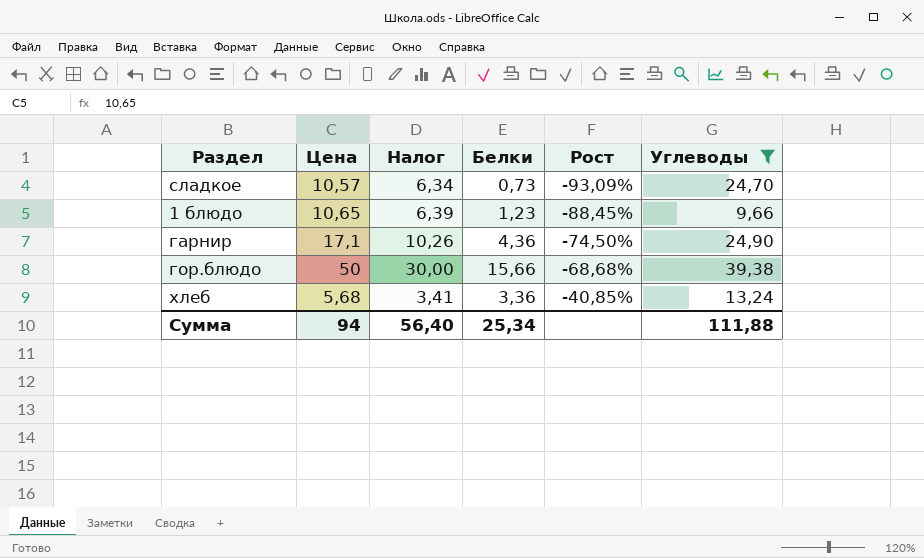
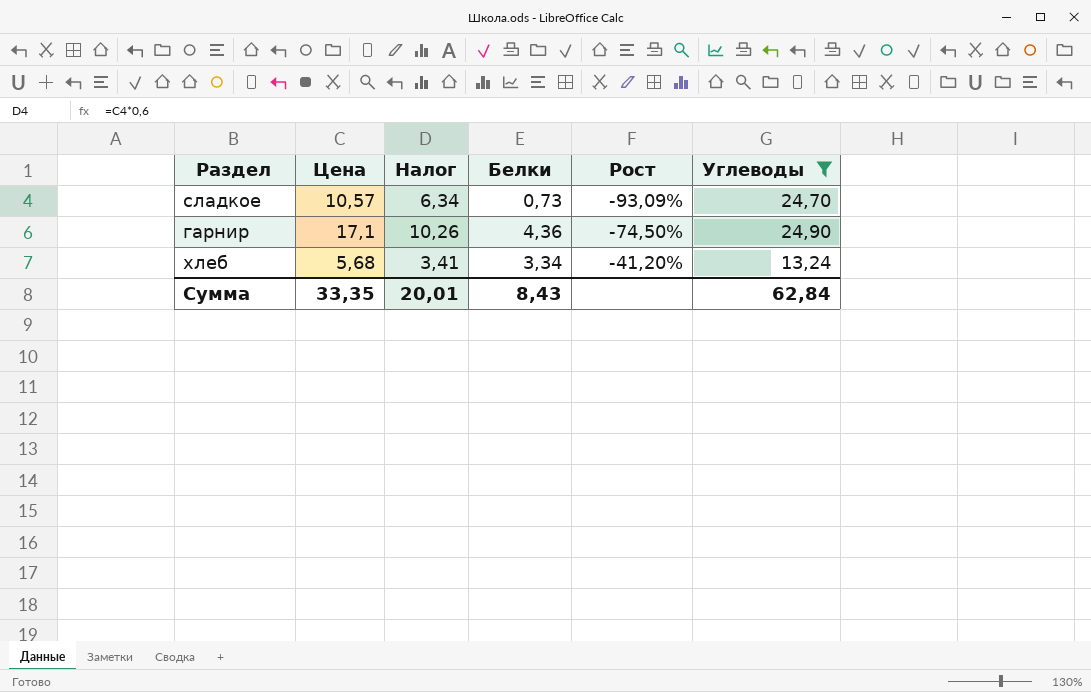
row 1 блюдо: 10,65 | 6,39 | 1,23 | -88,45% | 9,66 -> none
row гор.блюдо: 50 | 30,00 | 15,66 | -68,68% | 39,38 -> none
хлеб | Белки: 3,36 -> 3,34
хлеб | Рост: -40,85% -> -41,20%
Сумма | Цена: 94 -> 33,35
Сумма | Налог: 56,40 -> 20,01
Сумма | Белки: 25,34 -> 8,43
Сумма | Углеводы: 111,88 -> 62,84

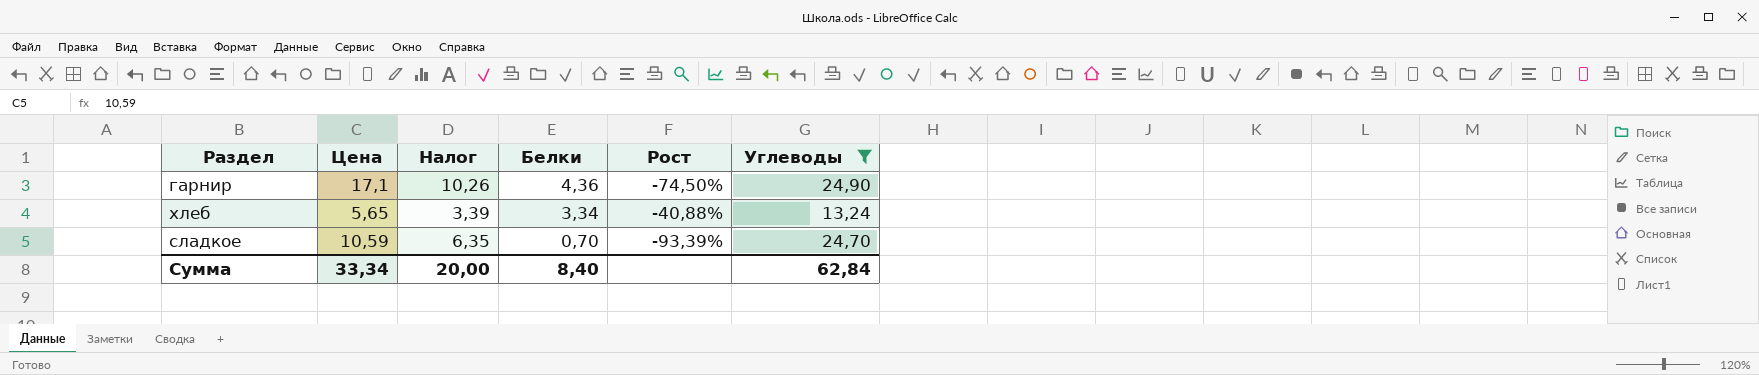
row order: Рост ascending -> Белки descending
хлеб | Цена: 5,68 -> 5,65
хлеб | Налог: 3,41 -> 3,39
хлеб | Рост: -41,20% -> -40,88%
сладкое | Цена: 10,57 -> 10,59
сладкое | Налог: 6,34 -> 6,35
сладкое | Белки: 0,73 -> 0,70
сладкое | Рост: -93,09% -> -93,39%
Сумма | Цена: 33,35 -> 33,34
Сумма | Налог: 20,01 -> 20,00
Сумма | Белки: 8,43 -> 8,40

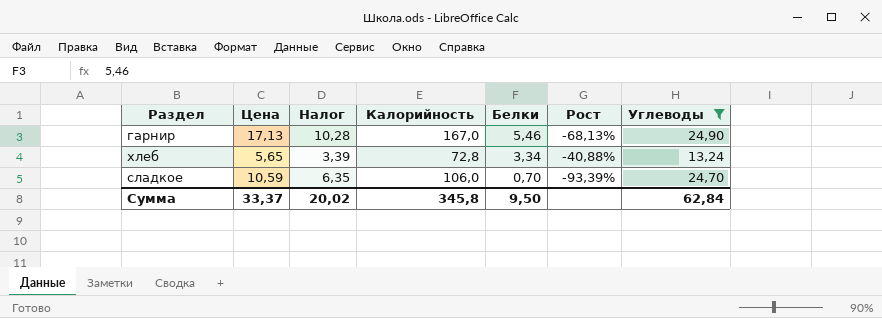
column Калорийность | position: none -> 4
гарнир | Цена: 17,1 -> 17,13
гарнир | Налог: 10,26 -> 10,28
гарнир | Белки: 4,36 -> 5,46
гарнир | Рост: -74,50% -> -68,13%
Сумма | Цена: 33,34 -> 33,37
Сумма | Налог: 20,00 -> 20,02
Сумма | Белки: 8,40 -> 9,50

